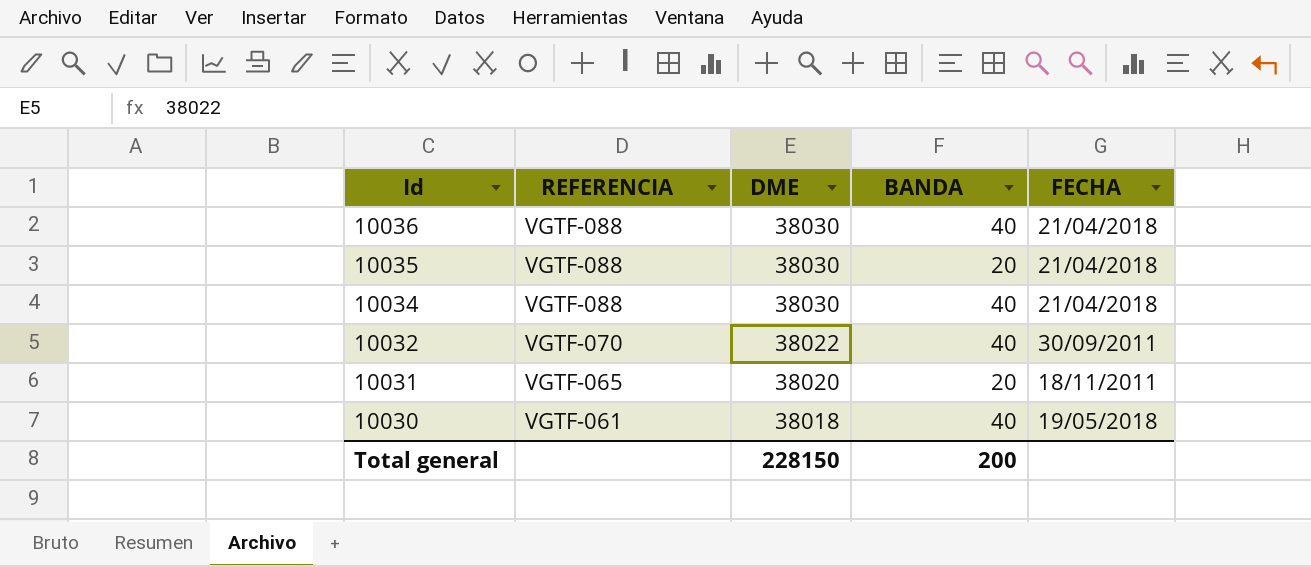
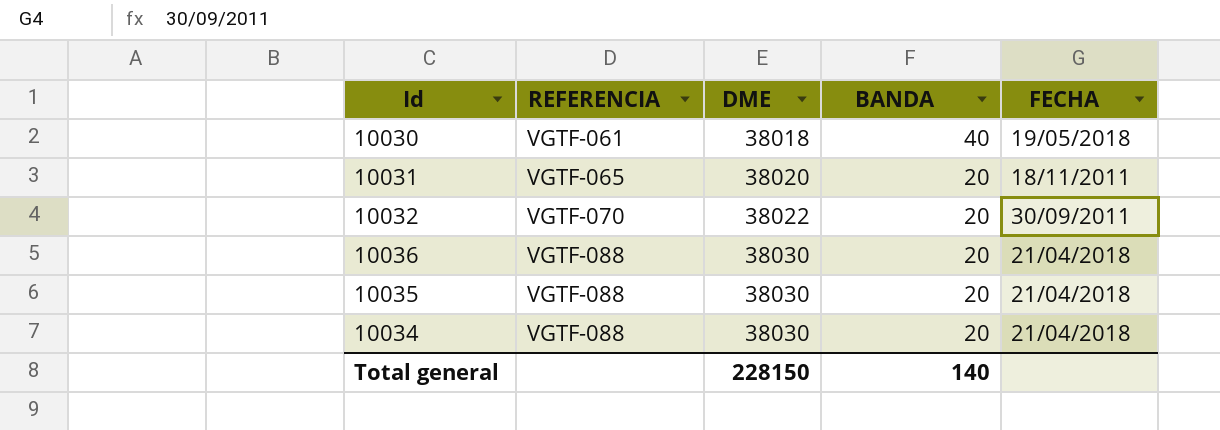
row order: Id descending -> REFERENCIA ascending
10032 | BANDA: 40 -> 20
10036 | BANDA: 40 -> 20
10034 | BANDA: 40 -> 20
Total general | BANDA: 200 -> 140

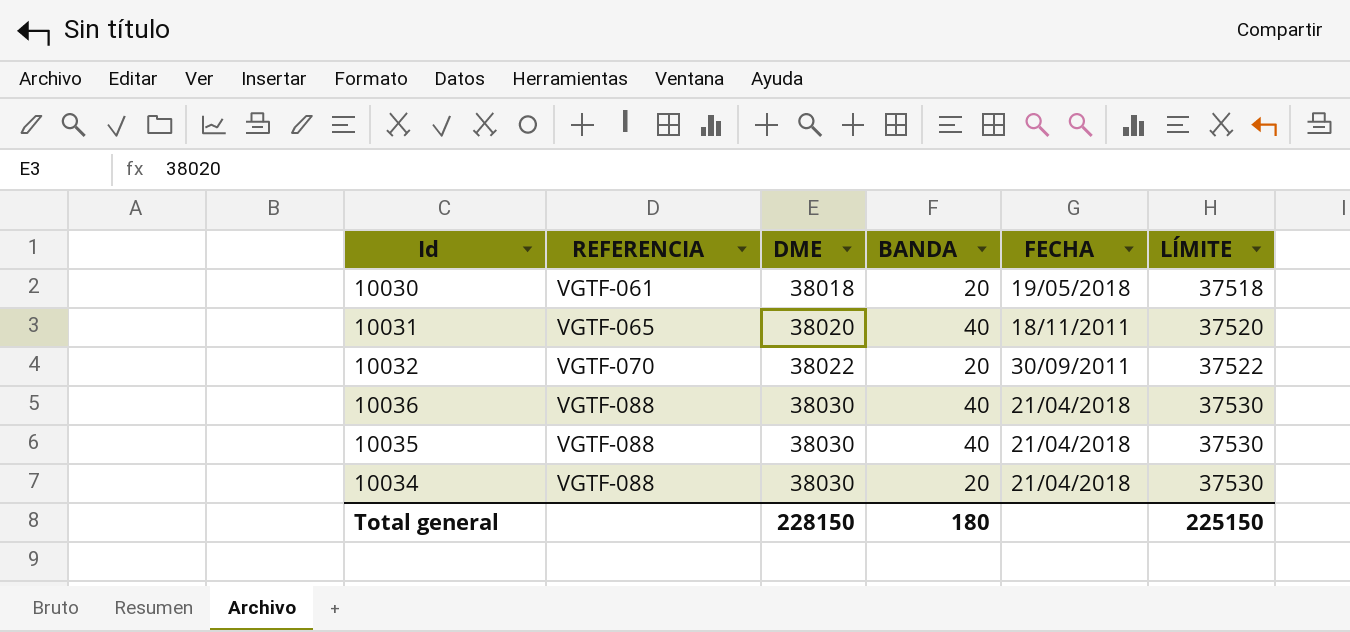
column LÍMITE | formula: none -> [DME] - 500
10030 | BANDA: 40 -> 20
10031 | BANDA: 20 -> 40
10036 | BANDA: 20 -> 40
10035 | BANDA: 20 -> 40
Total general | BANDA: 140 -> 180

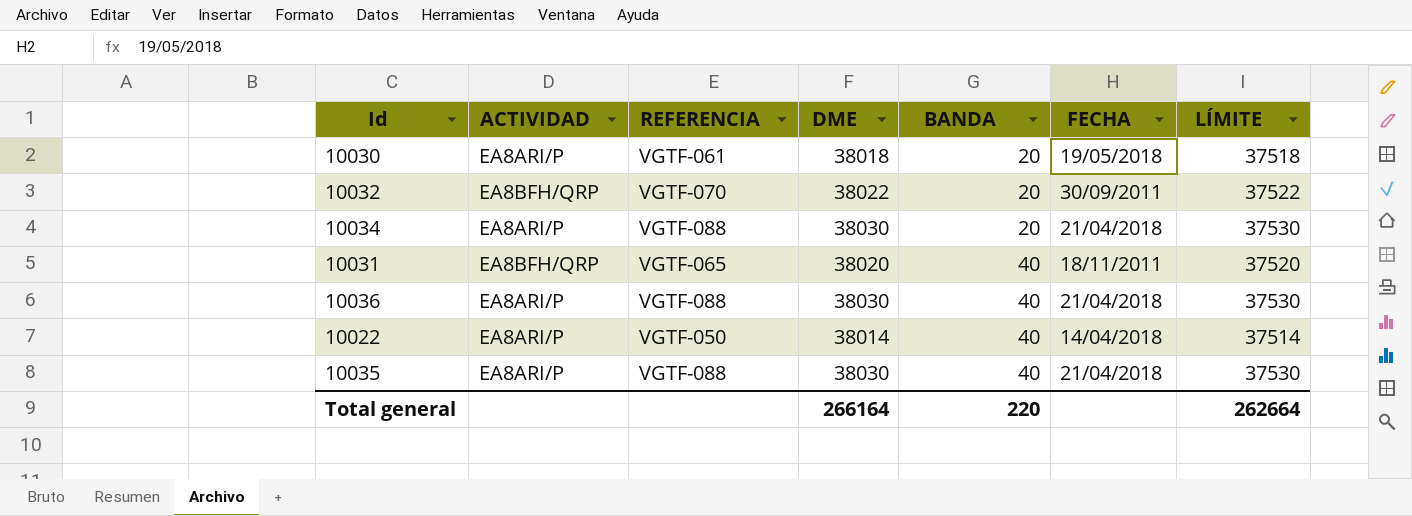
row order: REFERENCIA ascending -> BANDA ascending
column ACTIVIDAD | position: none -> 2
row 10022: none -> EA8ARI/P | VGTF-050 | 38014 | 40 | 14/04/2018 | 37514
Total general | DME: 228150 -> 266164
Total general | BANDA: 180 -> 220
Total general | LÍMITE: 225150 -> 262664

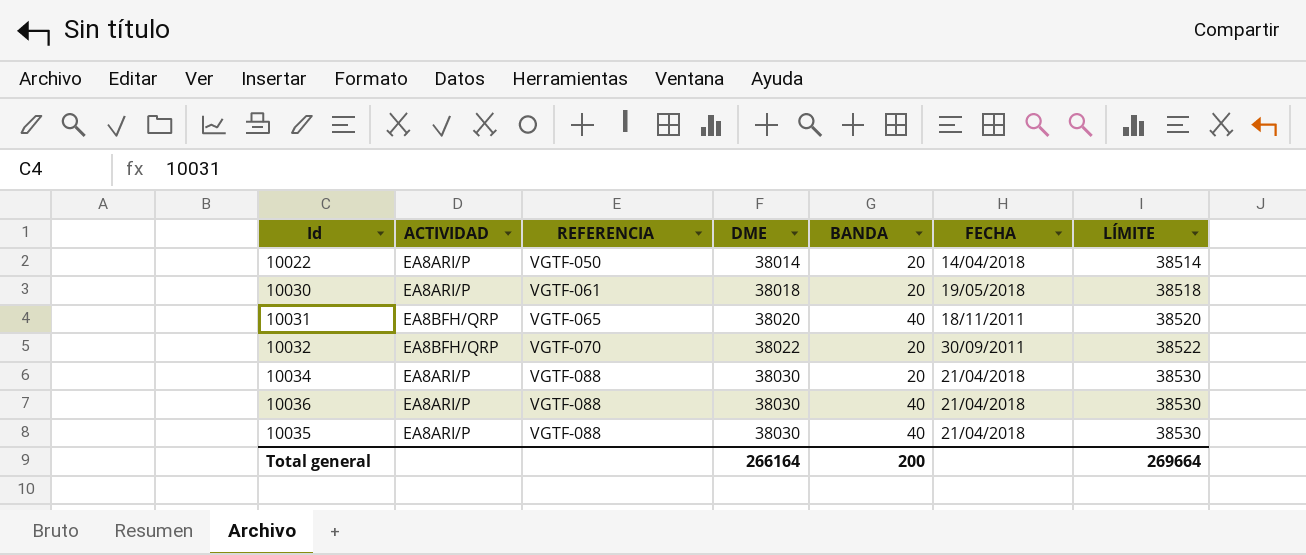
row order: BANDA ascending -> REFERENCIA ascending
column LÍMITE | formula: [DME] - 500 -> [DME] + 500
10022 | BANDA: 40 -> 20
Total general | BANDA: 220 -> 200
Total general | LÍMITE: 262664 -> 269664

